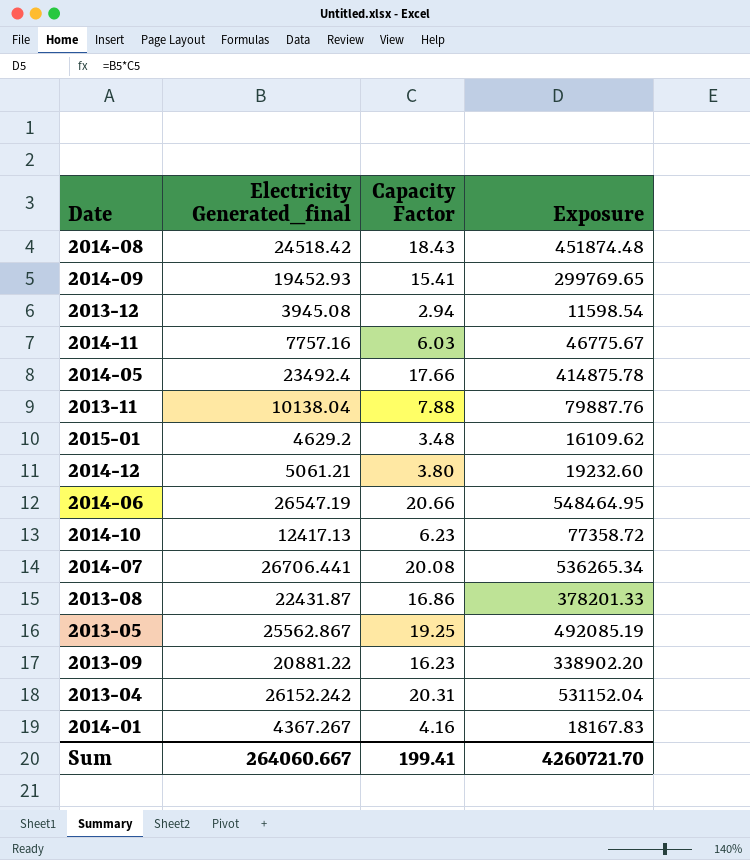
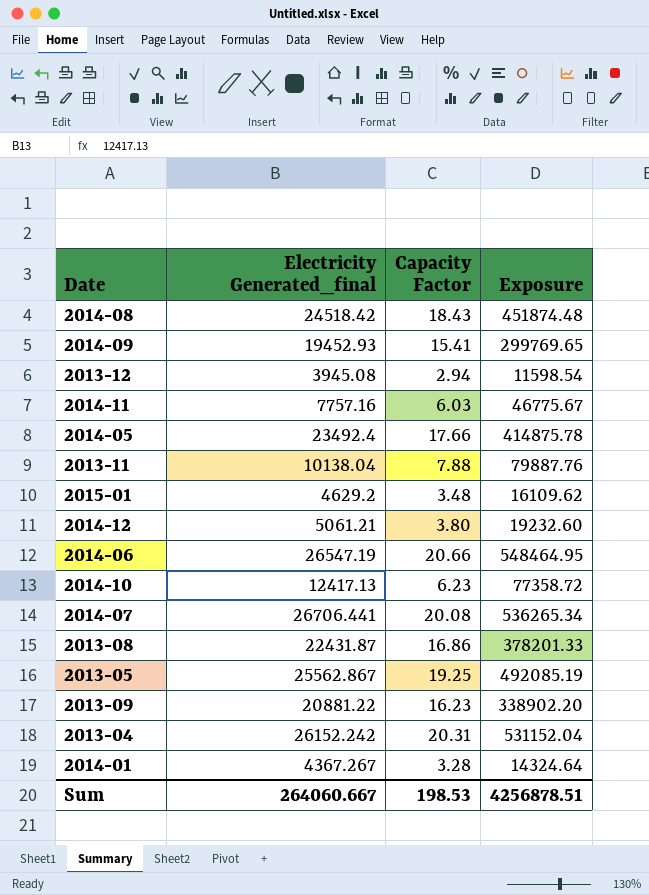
2014-01 | Capacity Factor: 4.16 -> 3.28
2014-01 | Exposure: 18167.83 -> 14324.64
Sum | Capacity Factor: 199.41 -> 198.53
Sum | Exposure: 4260721.70 -> 4256878.51

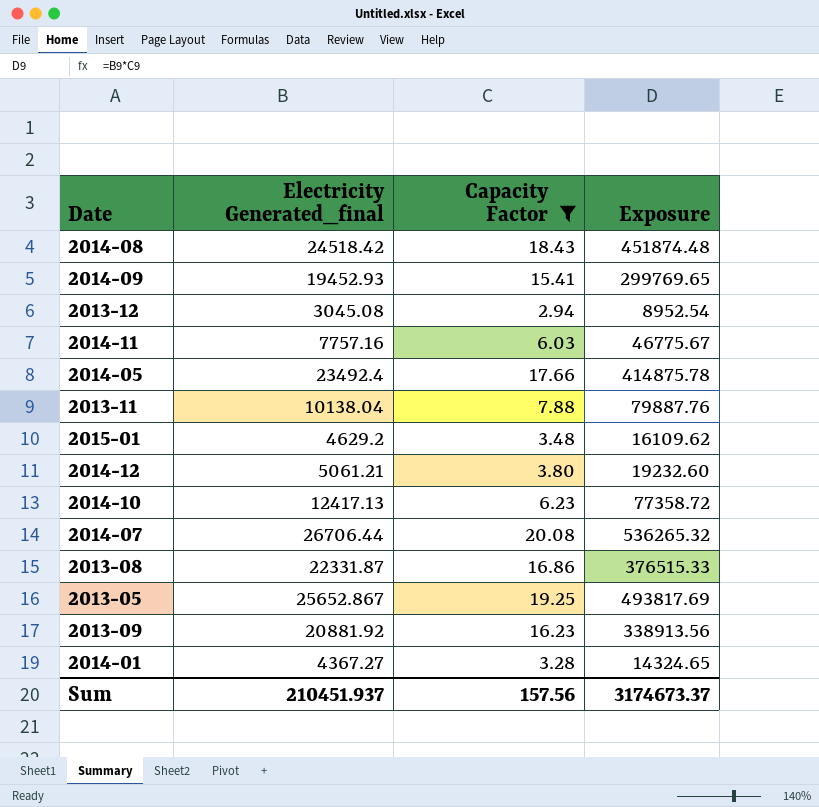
filter: none -> Capacity Factor <= 20.08
2013-12 | Electricity Generated_final: 3945.08 -> 3045.08
2013-12 | Exposure: 11598.54 -> 8952.54
2014-07 | Electricity Generated_final: 26706.441 -> 26706.44
2014-07 | Exposure: 536265.34 -> 536265.32
2013-08 | Electricity Generated_final: 22431.87 -> 22331.87
2013-08 | Exposure: 378201.33 -> 376515.33
2013-05 | Electricity Generated_final: 25562.867 -> 25652.867
2013-05 | Exposure: 492085.19 -> 493817.69
2013-09 | Electricity Generated_final: 20881.22 -> 20881.92
2013-09 | Exposure: 338902.20 -> 338913.56
2014-01 | Electricity Generated_final: 4367.267 -> 4367.27
2014-01 | Exposure: 14324.64 -> 14324.65
Sum | Electricity Generated_final: 264060.667 -> 210451.937
Sum | Capacity Factor: 198.53 -> 157.56
Sum | Exposure: 4256878.51 -> 3174673.37

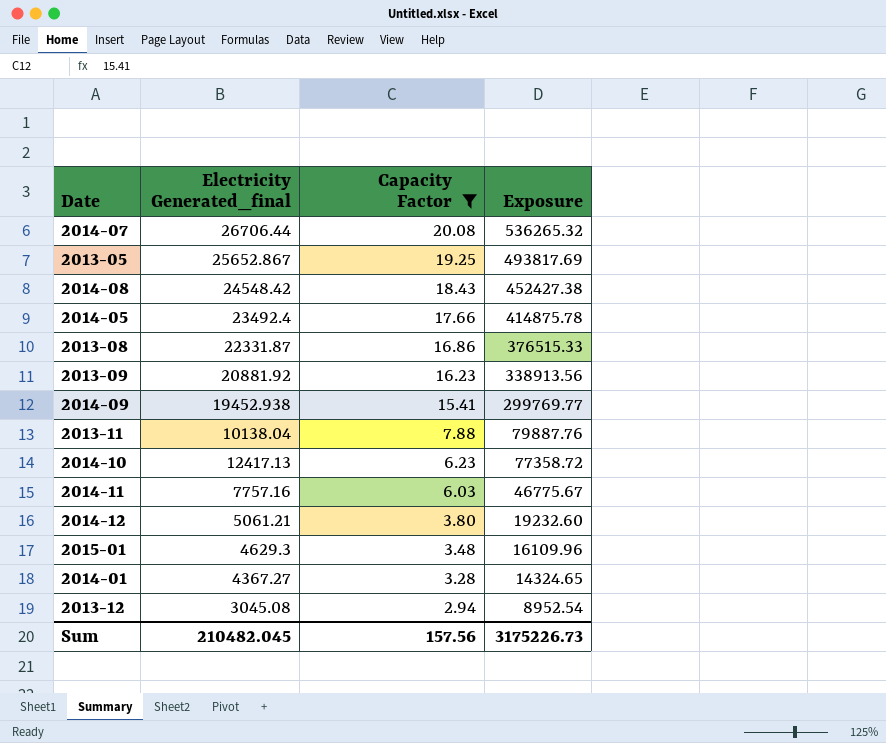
row order: none -> Capacity Factor descending
2014-08 | Electricity Generated_final: 24518.42 -> 24548.42
2014-08 | Exposure: 451874.48 -> 452427.38
2014-09 | Electricity Generated_final: 19452.93 -> 19452.938
2014-09 | Exposure: 299769.65 -> 299769.77
2015-01 | Electricity Generated_final: 4629.2 -> 4629.3
2015-01 | Exposure: 16109.62 -> 16109.96
Sum | Electricity Generated_final: 210451.937 -> 210482.045
Sum | Exposure: 3174673.37 -> 3175226.73

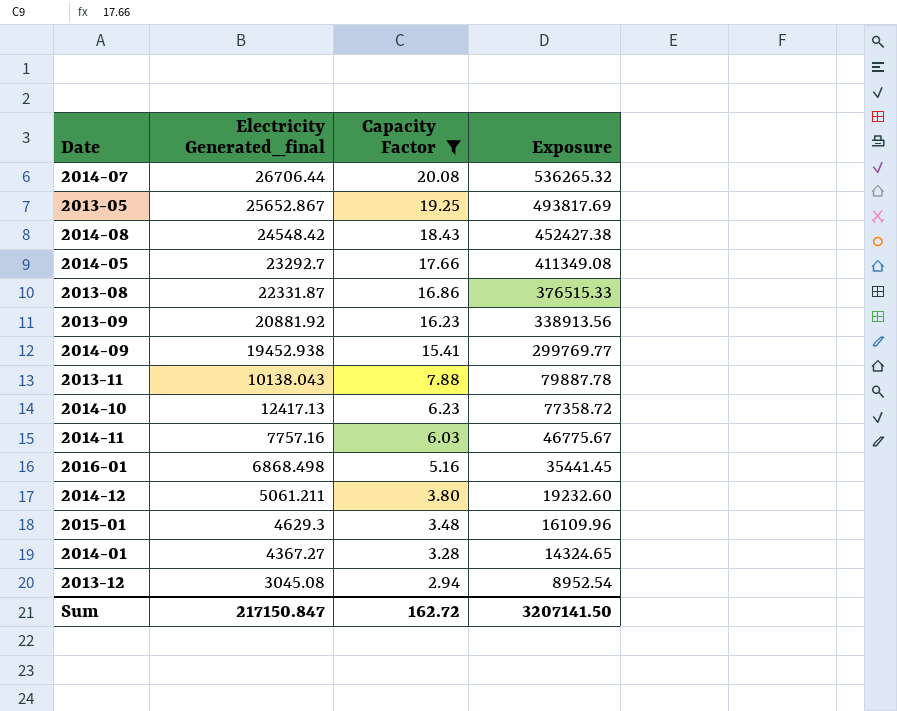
2014-05 | Electricity Generated_final: 23492.4 -> 23292.7
2014-05 | Exposure: 414875.78 -> 411349.08
2013-11 | Electricity Generated_final: 10138.04 -> 10138.043
2013-11 | Exposure: 79887.76 -> 79887.78
row 2016-01: none -> 6868.498 | 5.16 | 35441.45
2014-12 | Electricity Generated_final: 5061.21 -> 5061.211
Sum | Electricity Generated_final: 210482.045 -> 217150.847
Sum | Capacity Factor: 157.56 -> 162.72
Sum | Exposure: 3175226.73 -> 3207141.50

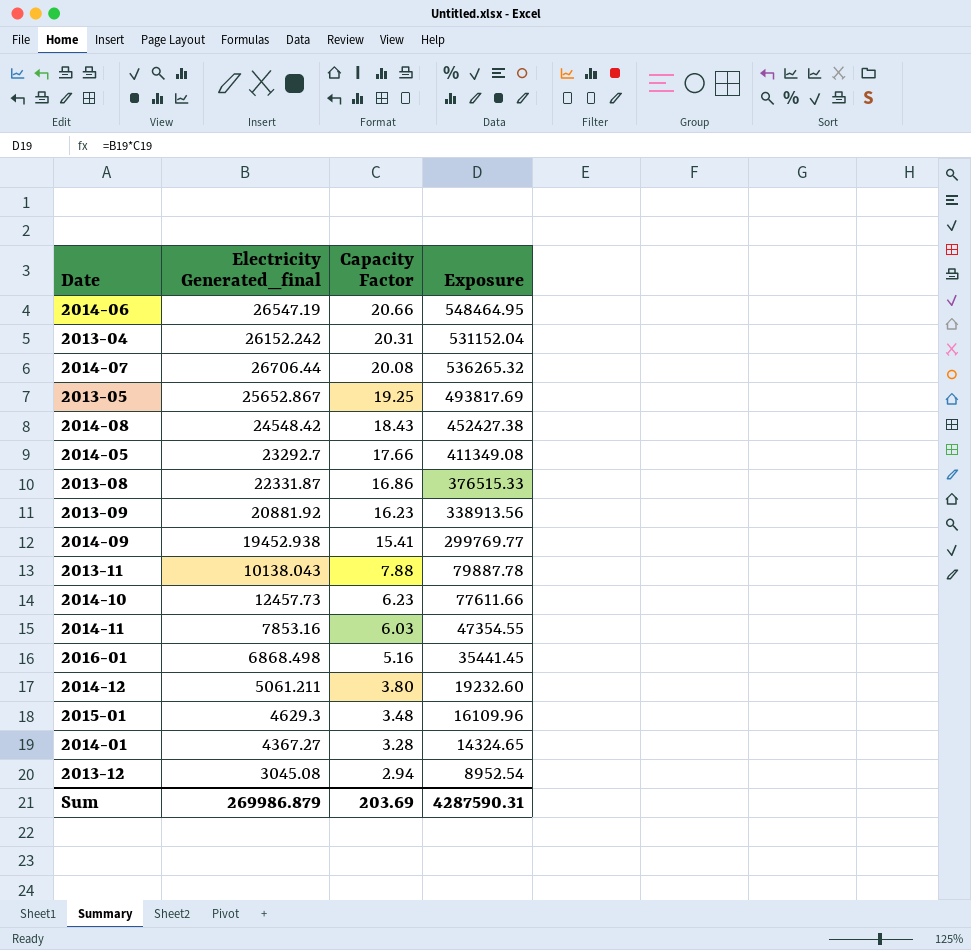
filter: Capacity Factor <= 20.08 -> none
2014-10 | Electricity Generated_final: 12417.13 -> 12457.73
2014-10 | Exposure: 77358.72 -> 77611.66
2014-11 | Electricity Generated_final: 7757.16 -> 7853.16
2014-11 | Exposure: 46775.67 -> 47354.55
Sum | Electricity Generated_final: 217150.847 -> 269986.879
Sum | Capacity Factor: 162.72 -> 203.69
Sum | Exposure: 3207141.50 -> 4287590.31

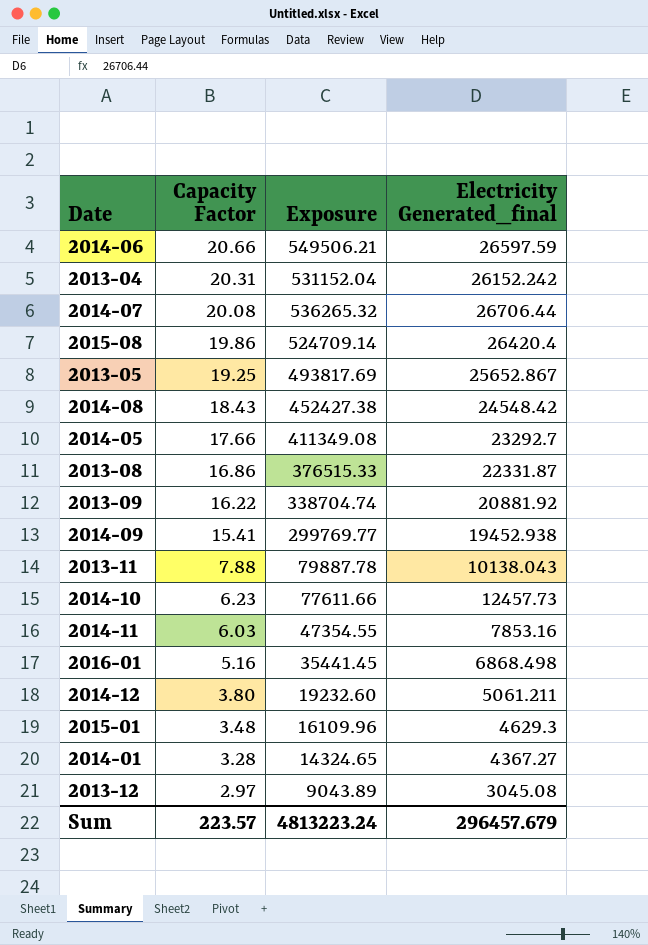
column Electricity Generated_final | position: 2 -> 4
2014-06 | Exposure: 548464.95 -> 549506.21
2014-06 | Electricity Generated_final: 26547.19 -> 26597.59
row 2015-08: none -> 19.86 | 524709.14 | 26420.4
2013-09 | Capacity Factor: 16.23 -> 16.22
2013-09 | Exposure: 338913.56 -> 338704.74
2013-12 | Capacity Factor: 2.94 -> 2.97
2013-12 | Exposure: 8952.54 -> 9043.89
Sum | Capacity Factor: 203.69 -> 223.57
Sum | Exposure: 4287590.31 -> 4813223.24
Sum | Electricity Generated_final: 269986.879 -> 296457.679

